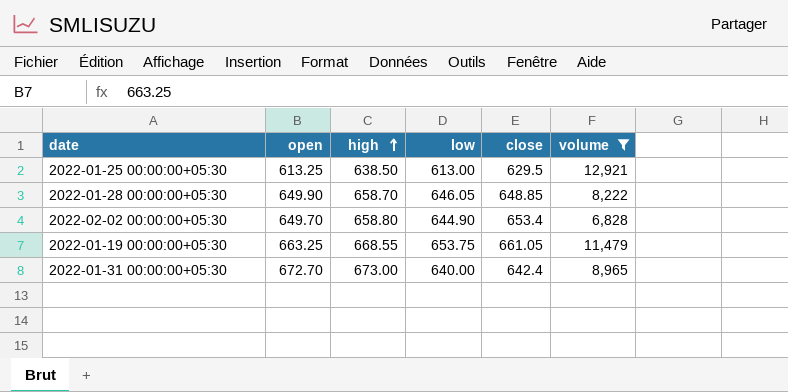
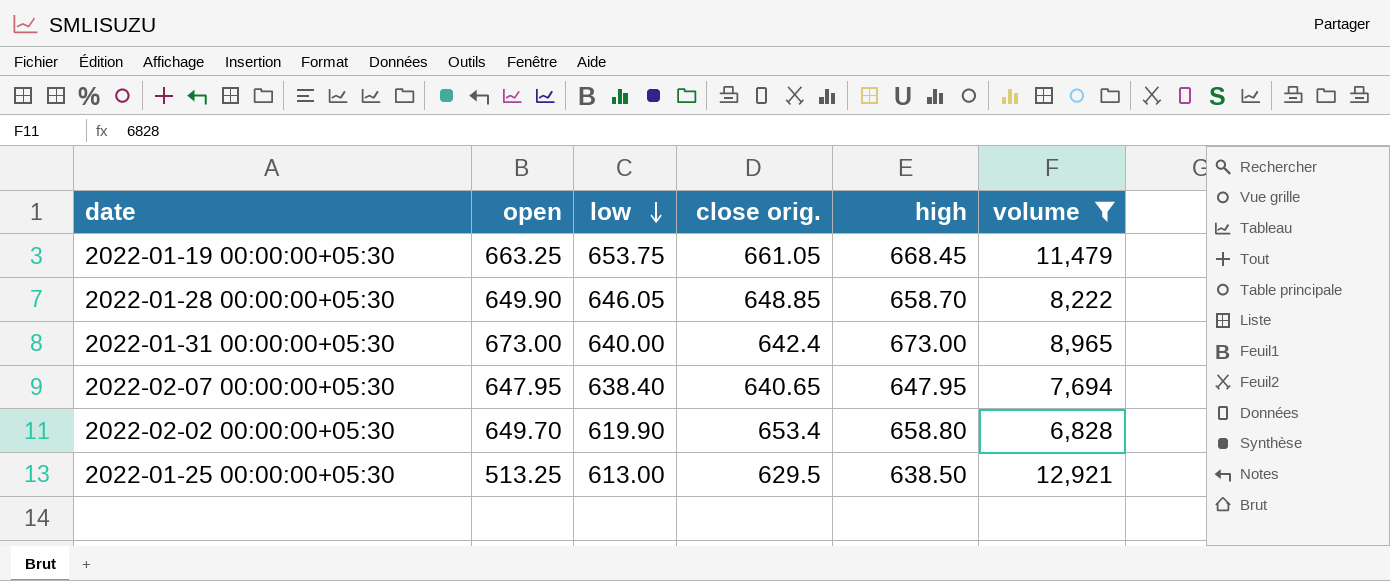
row order: high ascending -> low descending
column name: close -> close orig.
column high | position: 3 -> 5
2022-01-19 00:00:00+05:30 | high: 668.55 -> 668.45
2022-01-31 00:00:00+05:30 | open: 672.70 -> 673.00
row 2022-02-07 00:00:00+05:30: none -> 647.95 | 638.40 | 640.65 | 647.95 | 7,694
2022-02-02 00:00:00+05:30 | low: 644.90 -> 619.90
2022-01-25 00:00:00+05:30 | open: 613.25 -> 513.25

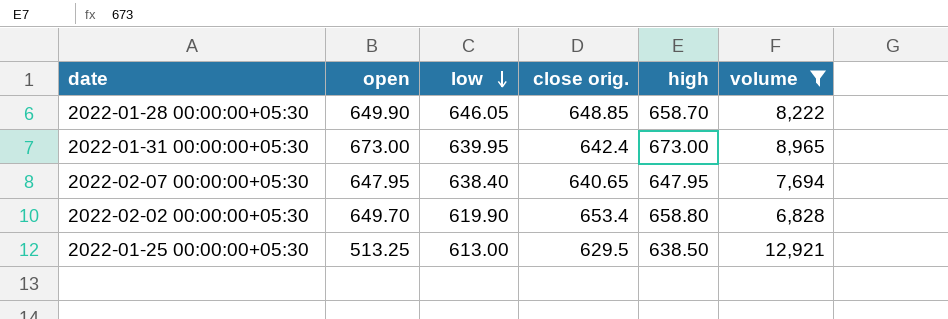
row 2022-01-19 00:00:00+05:30: 663.25 | 653.75 | 661.05 | 668.45 | 11,479 -> none
2022-01-31 00:00:00+05:30 | low: 640.00 -> 639.95

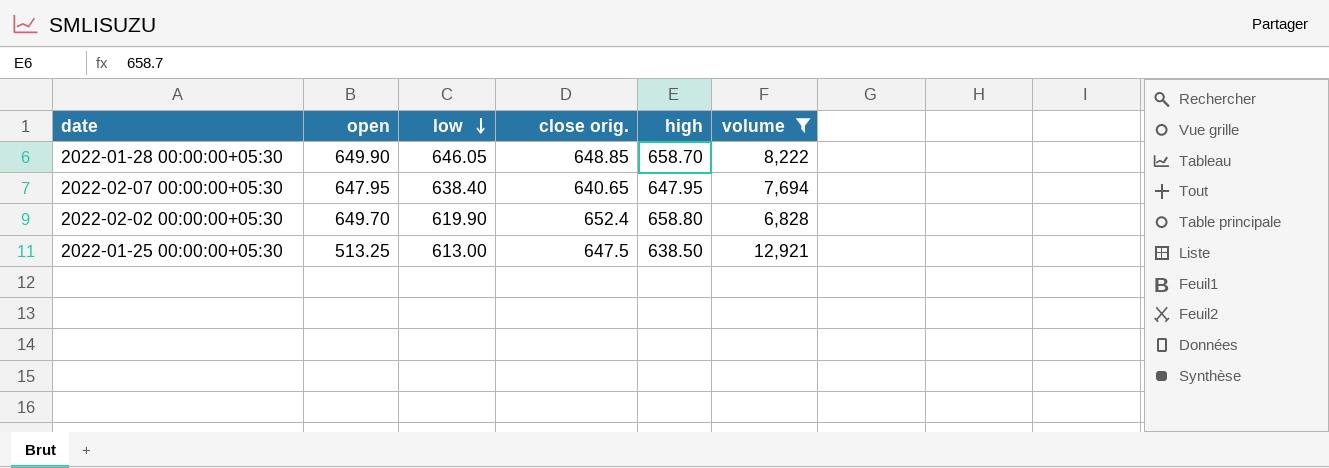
row 2022-01-31 00:00:00+05:30: 673.00 | 639.95 | 642.4 | 673.00 | 8,965 -> none
2022-02-02 00:00:00+05:30 | close orig.: 653.4 -> 652.4
2022-01-25 00:00:00+05:30 | close orig.: 629.5 -> 647.5

